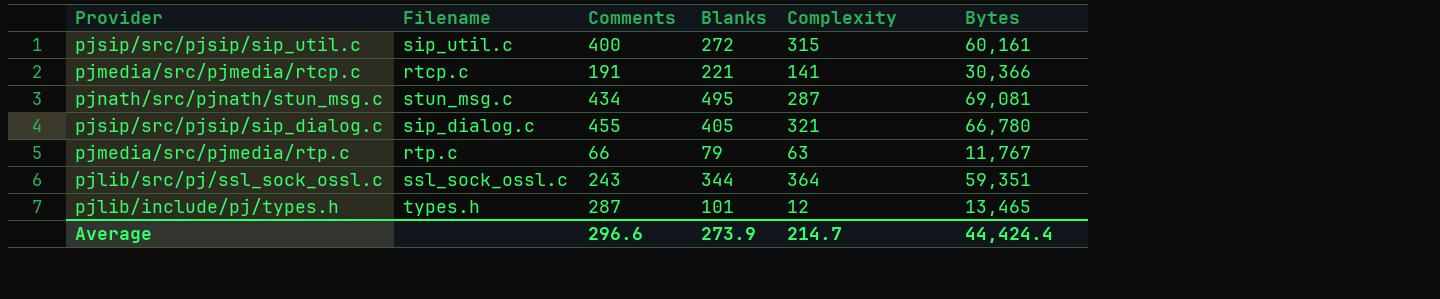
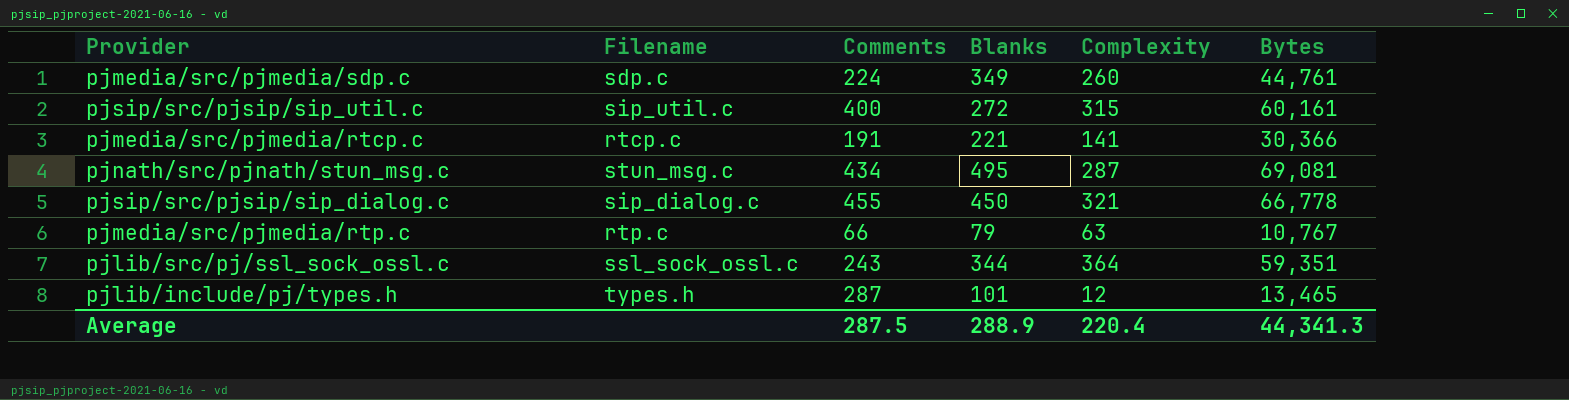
row pjmedia/src/pjmedia/sdp.c: none -> sdp.c | 224 | 349 | 260 | 44,761
pjsip/src/pjsip/sip_dialog.c | Blanks: 405 -> 450
pjsip/src/pjsip/sip_dialog.c | Bytes: 66,780 -> 66,778
pjmedia/src/pjmedia/rtp.c | Bytes: 11,767 -> 10,767
Average | Comments: 296.6 -> 287.5
Average | Blanks: 273.9 -> 288.9
Average | Complexity: 214.7 -> 220.4
Average | Bytes: 44,424.4 -> 44,341.3

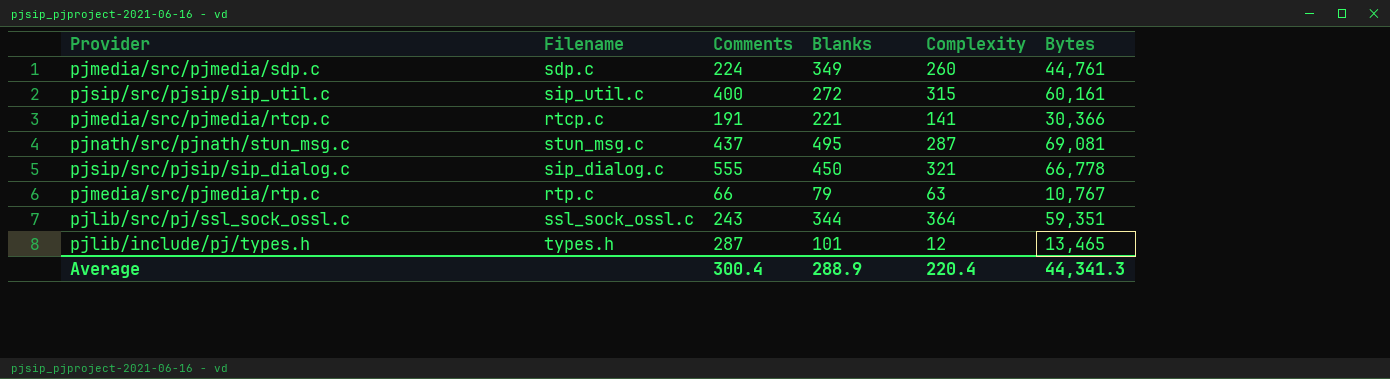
pjnath/src/pjnath/stun_msg.c | Comments: 434 -> 437
pjsip/src/pjsip/sip_dialog.c | Comments: 455 -> 555
Average | Comments: 287.5 -> 300.4

